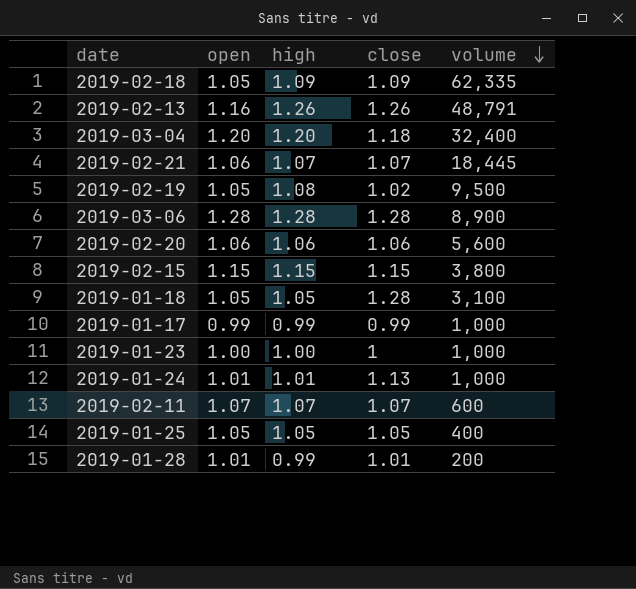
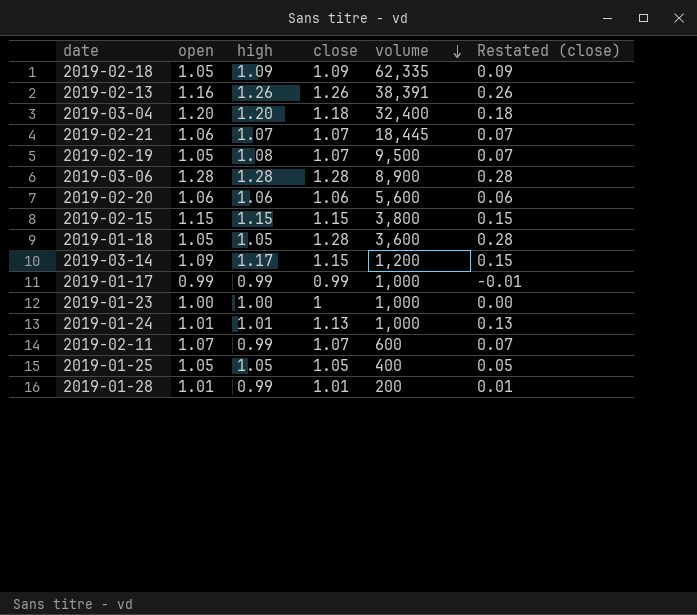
column Restated (close) | formula: none -> [close] - 1
2019-02-13 | volume: 48,791 -> 38,391
2019-02-19 | close: 1.02 -> 1.07
2019-01-18 | volume: 3,100 -> 3,600
row 2019-03-14: none -> 1.09 | 1.17 | 1.15 | 1,200 | 0.15
2019-02-11 | high: 1.07 -> 0.99

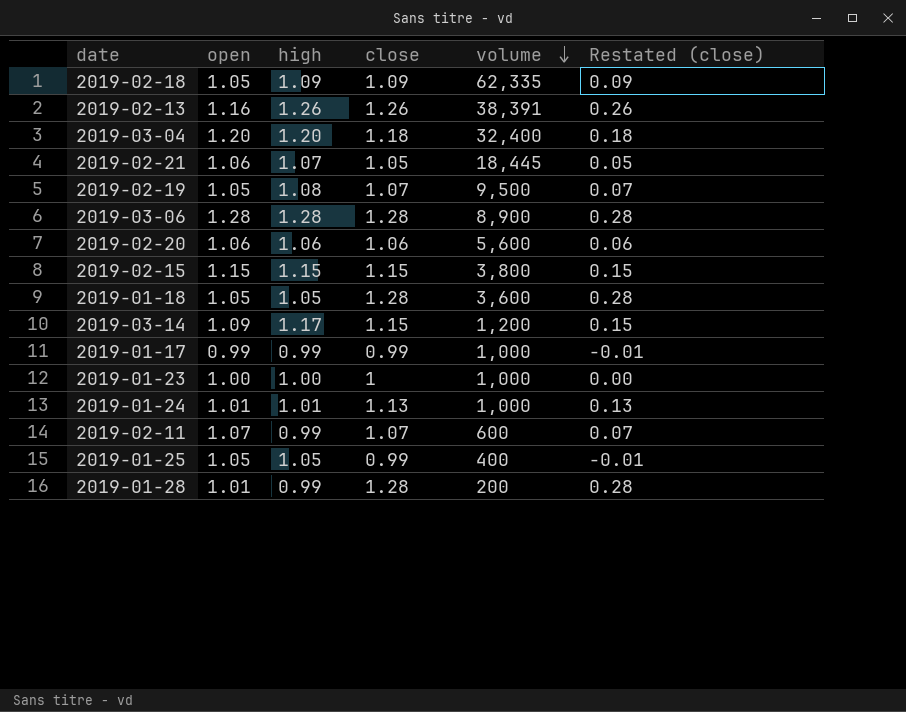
2019-02-21 | close: 1.07 -> 1.05
2019-02-21 | Restated (close): 0.07 -> 0.05
2019-01-25 | close: 1.05 -> 0.99
2019-01-25 | Restated (close): 0.05 -> -0.01
2019-01-28 | close: 1.01 -> 1.28
2019-01-28 | Restated (close): 0.01 -> 0.28

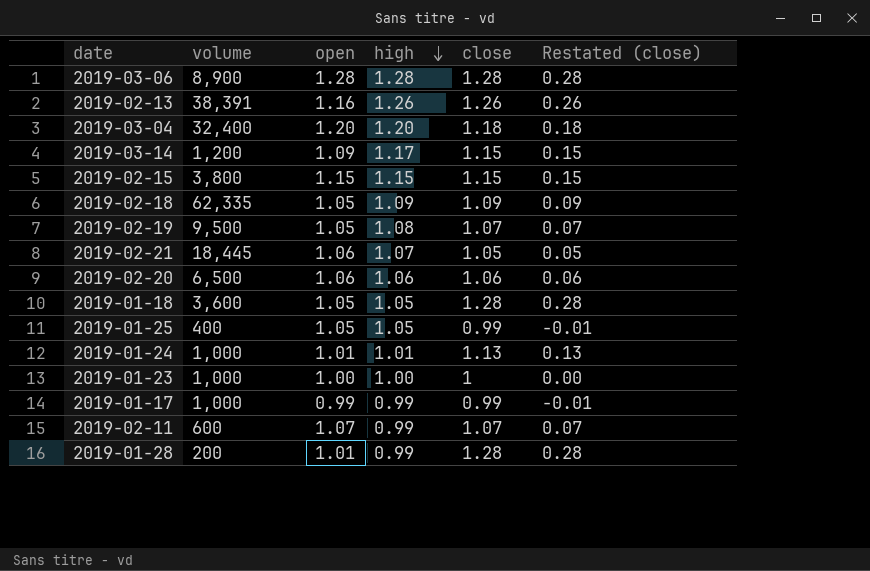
row order: volume descending -> high descending
column volume | position: 5 -> 2
2019-02-20 | volume: 5,600 -> 6,500

